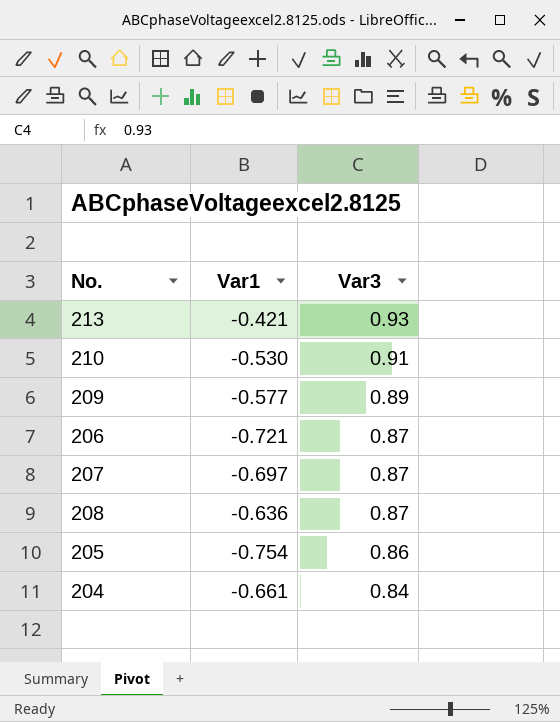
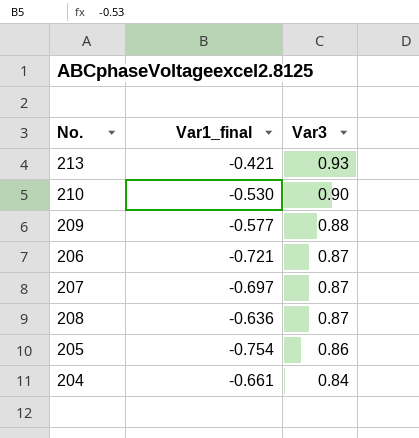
column name: Var1 -> Var1_final
210 | Var3: 0.91 -> 0.90
209 | Var3: 0.89 -> 0.88

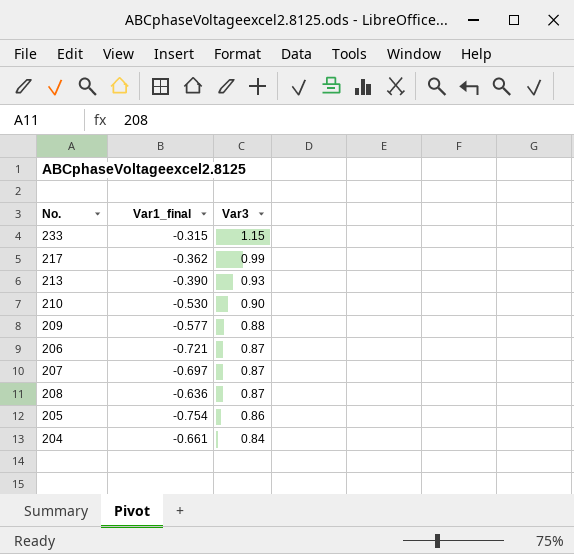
row 233: none -> -0.315 | 1.15
row 217: none -> -0.362 | 0.99
213 | Var1_final: -0.421 -> -0.390

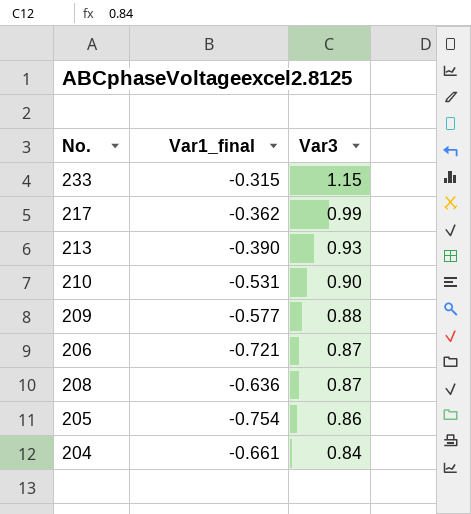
row 207: -0.697 | 0.87 -> none
210 | Var1_final: -0.530 -> -0.531

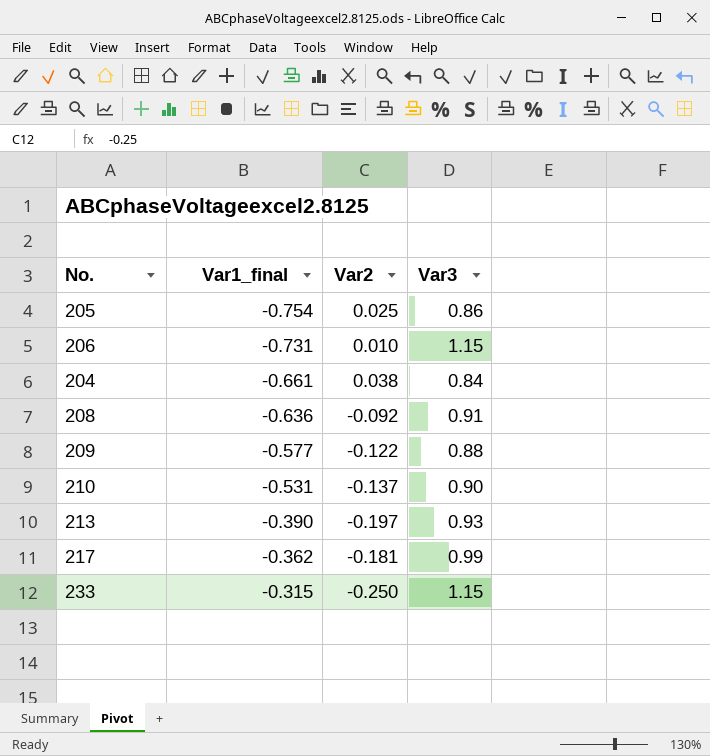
row order: Var3 descending -> Var1_final ascending
column Var2 | position: none -> 3
206 | Var1_final: -0.721 -> -0.731
206 | Var3: 0.87 -> 1.15
208 | Var3: 0.87 -> 0.91

